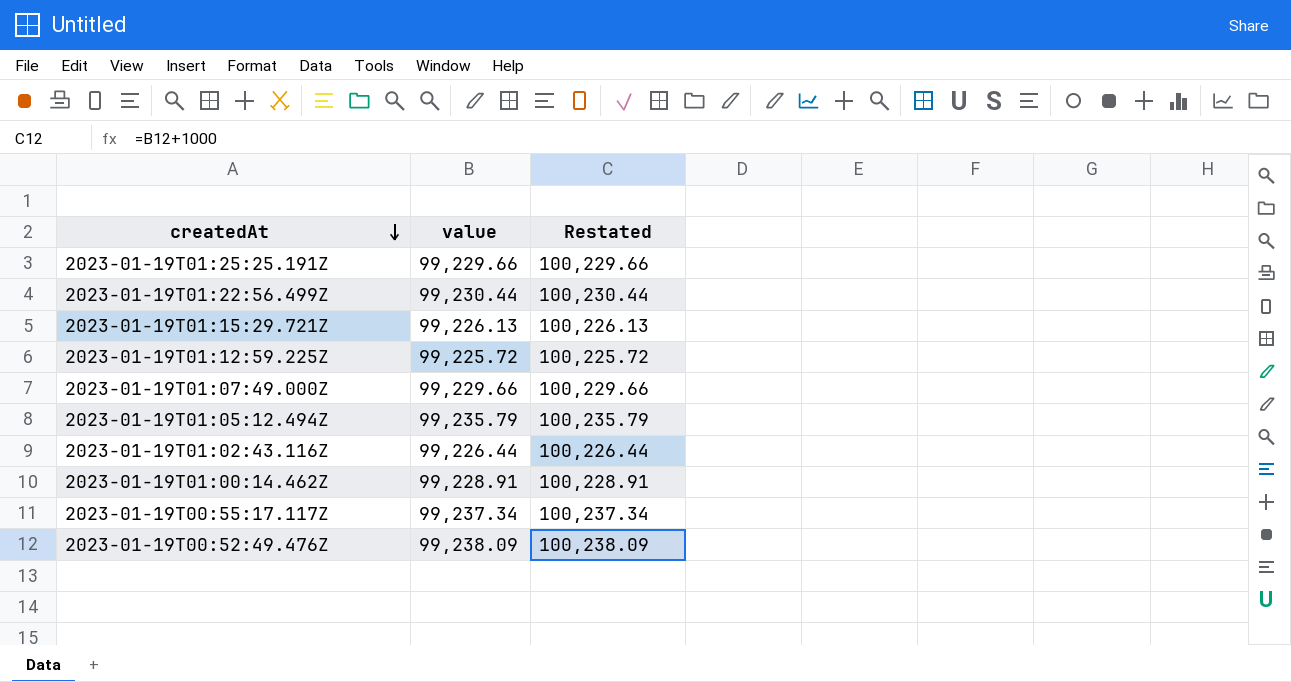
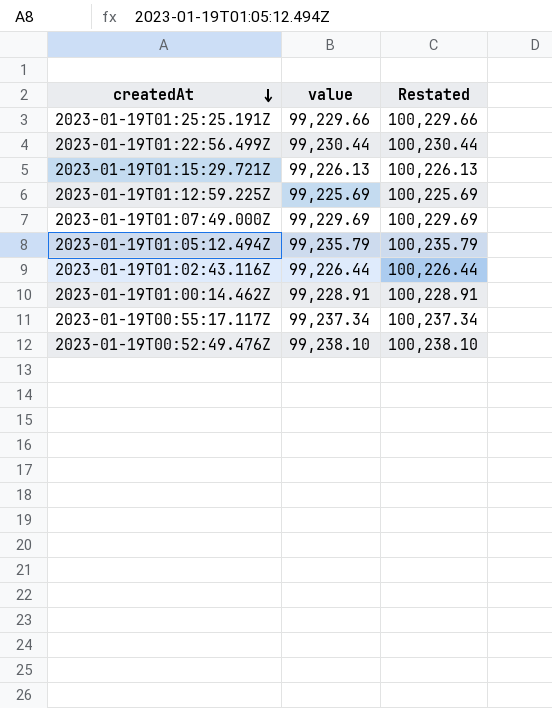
2023-01-19T01:12:59.225Z | value: 99,225.72 -> 99,225.69
2023-01-19T01:12:59.225Z | Restated: 100,225.72 -> 100,225.69
2023-01-19T01:07:49.000Z | value: 99,229.66 -> 99,229.69
2023-01-19T01:07:49.000Z | Restated: 100,229.66 -> 100,229.69
2023-01-19T00:52:49.476Z | value: 99,238.09 -> 99,238.10
2023-01-19T00:52:49.476Z | Restated: 100,238.09 -> 100,238.10

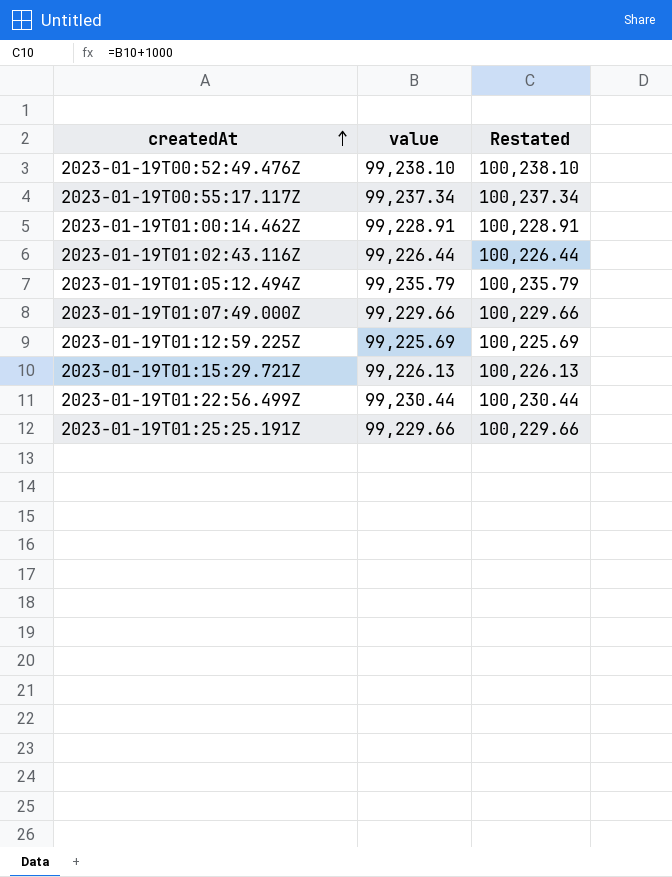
row order: createdAt descending -> createdAt ascending
2023-01-19T01:07:49.000Z | value: 99,229.69 -> 99,229.66
2023-01-19T01:07:49.000Z | Restated: 100,229.69 -> 100,229.66

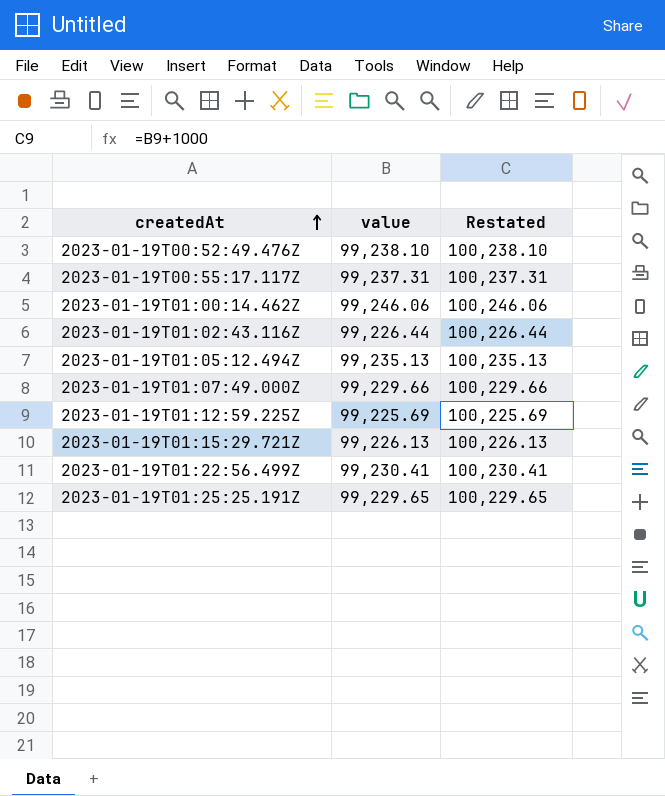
2023-01-19T00:55:17.117Z | value: 99,237.34 -> 99,237.31
2023-01-19T00:55:17.117Z | Restated: 100,237.34 -> 100,237.31
2023-01-19T01:00:14.462Z | value: 99,228.91 -> 99,246.06
2023-01-19T01:00:14.462Z | Restated: 100,228.91 -> 100,246.06
2023-01-19T01:05:12.494Z | value: 99,235.79 -> 99,235.13
2023-01-19T01:05:12.494Z | Restated: 100,235.79 -> 100,235.13
2023-01-19T01:22:56.499Z | value: 99,230.44 -> 99,230.41
2023-01-19T01:22:56.499Z | Restated: 100,230.44 -> 100,230.41
2023-01-19T01:25:25.191Z | value: 99,229.66 -> 99,229.65
2023-01-19T01:25:25.191Z | Restated: 100,229.66 -> 100,229.65

